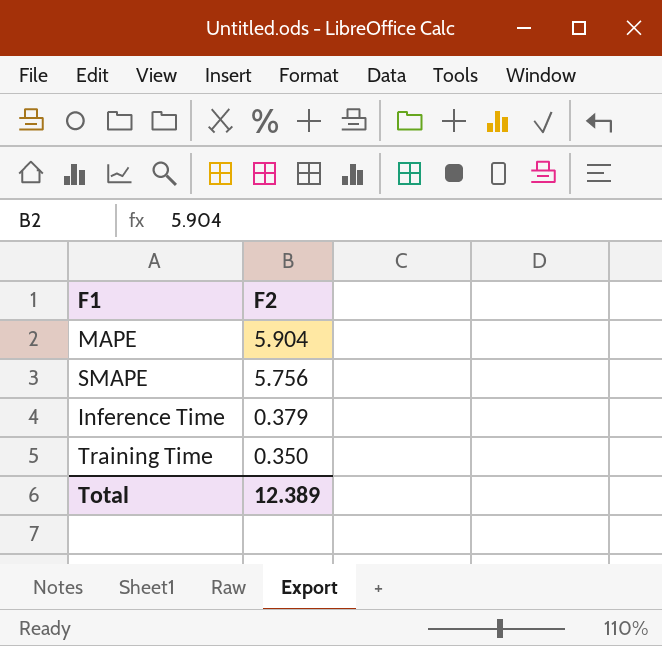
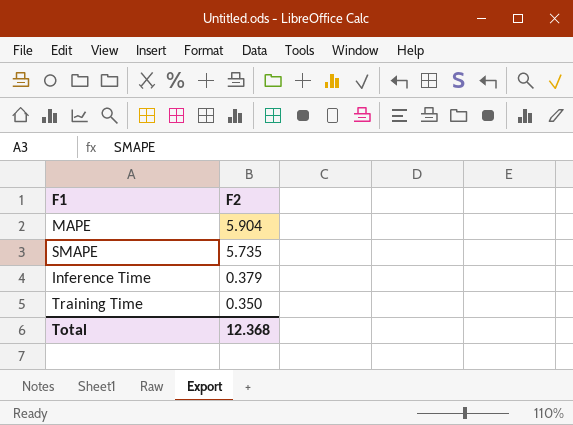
SMAPE | F2: 5.756 -> 5.735
Total | F2: 12.389 -> 12.368

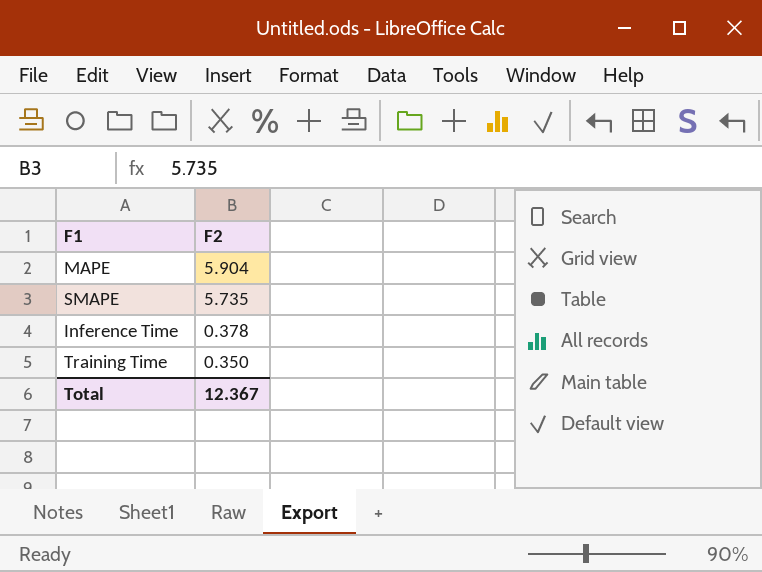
Inference Time | F2: 0.379 -> 0.378
Total | F2: 12.368 -> 12.367

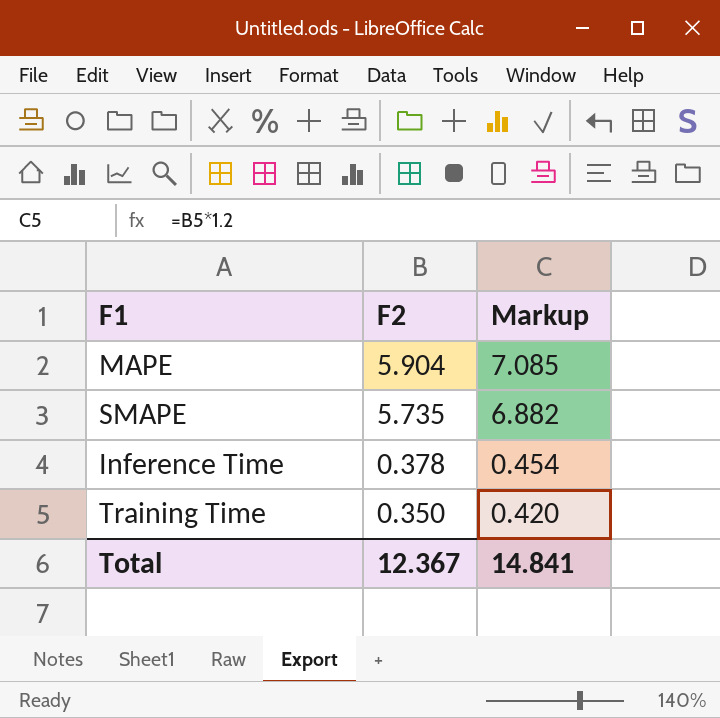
column Markup | formula: none -> [F2] * 1.2

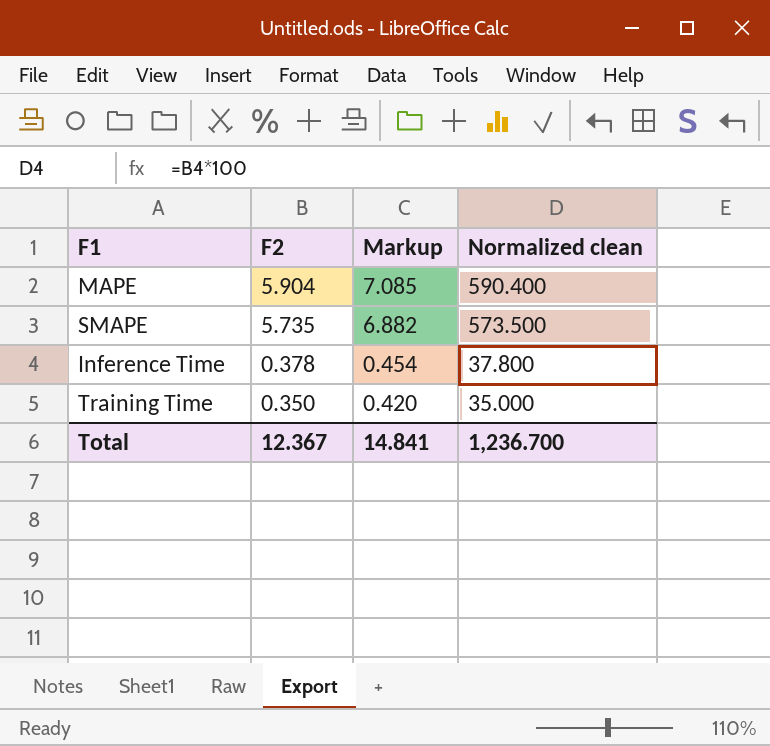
column Normalized clean | formula: none -> [F2] * 100

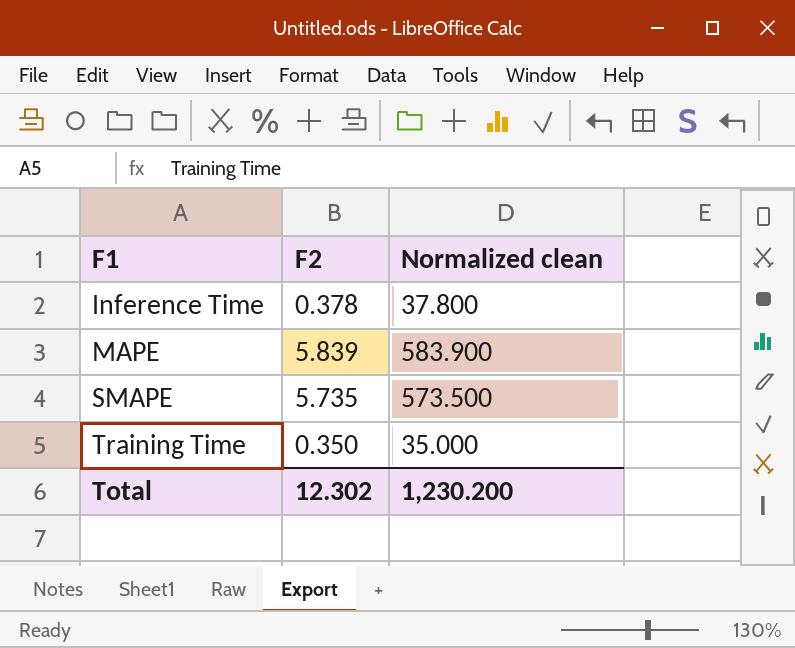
row order: F2 descending -> F1 ascending
column Markup | formula: [F2] * 1.2 -> none
MAPE | F2: 5.904 -> 5.839
MAPE | Normalized clean: 590.400 -> 583.900
Total | F2: 12.367 -> 12.302
Total | Normalized clean: 1,236.700 -> 1,230.200

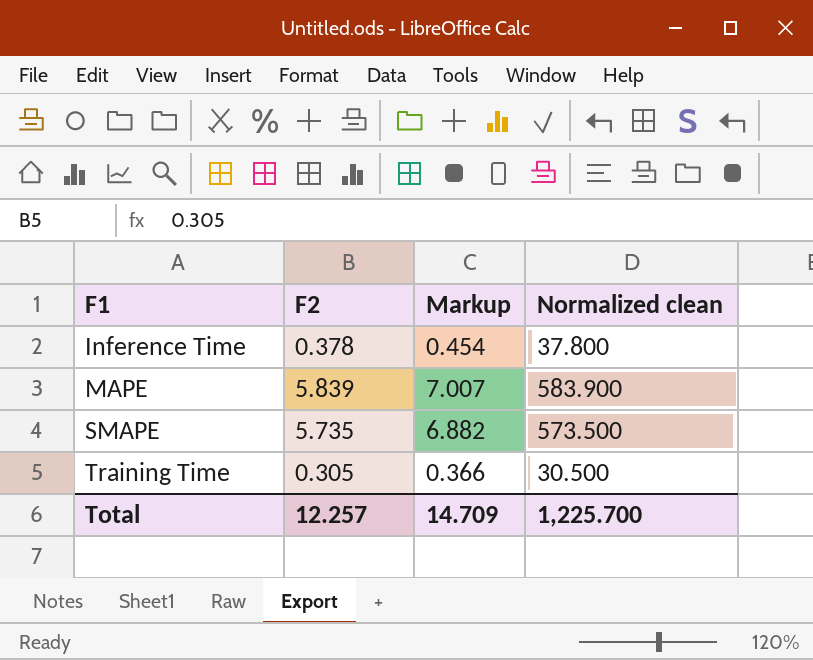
column Markup | formula: none -> [F2] * 1.2
Training Time | F2: 0.350 -> 0.305
Training Time | Normalized clean: 35.000 -> 30.500
Total | F2: 12.302 -> 12.257
Total | Normalized clean: 1,230.200 -> 1,225.700

